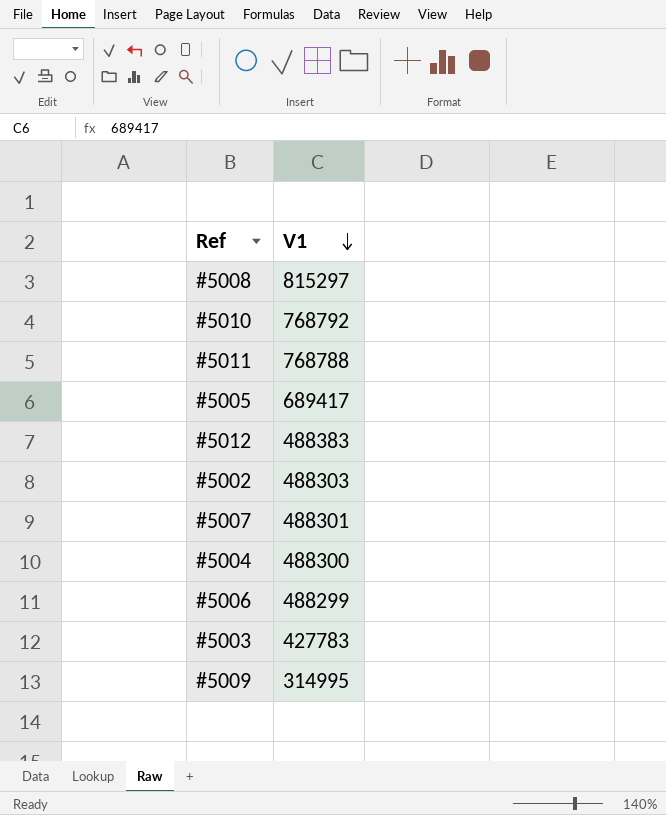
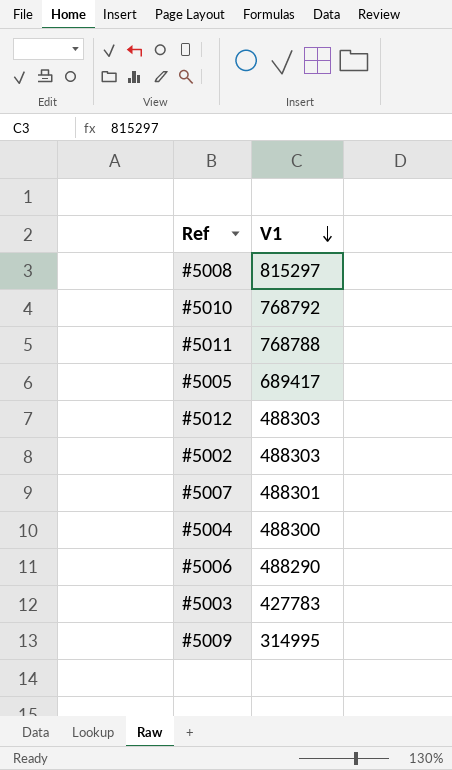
#5012 | V1: 488383 -> 488303
#5006 | V1: 488299 -> 488290

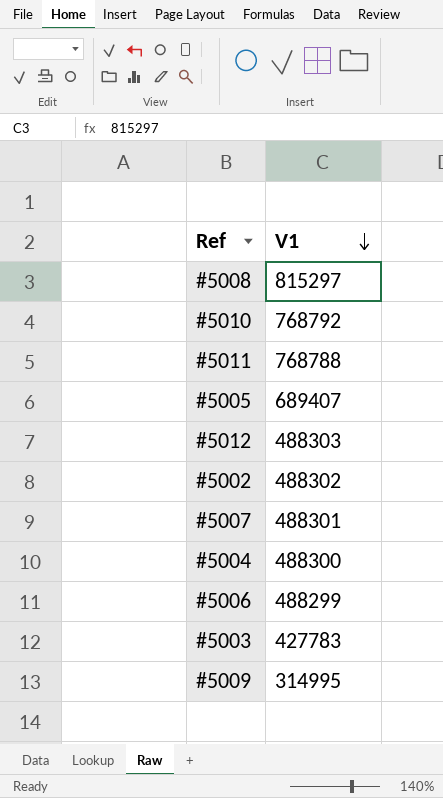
#5005 | V1: 689417 -> 689407
#5002 | V1: 488303 -> 488302
#5006 | V1: 488290 -> 488299

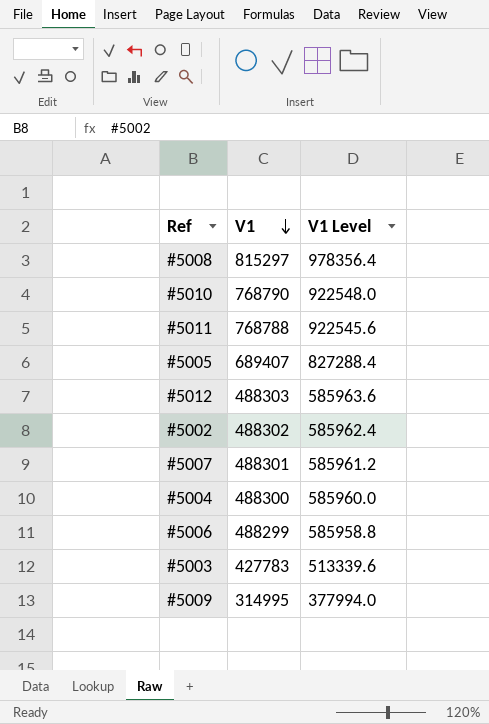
column V1 Level | formula: none -> [V1] * 1.2
#5010 | V1: 768792 -> 768790

